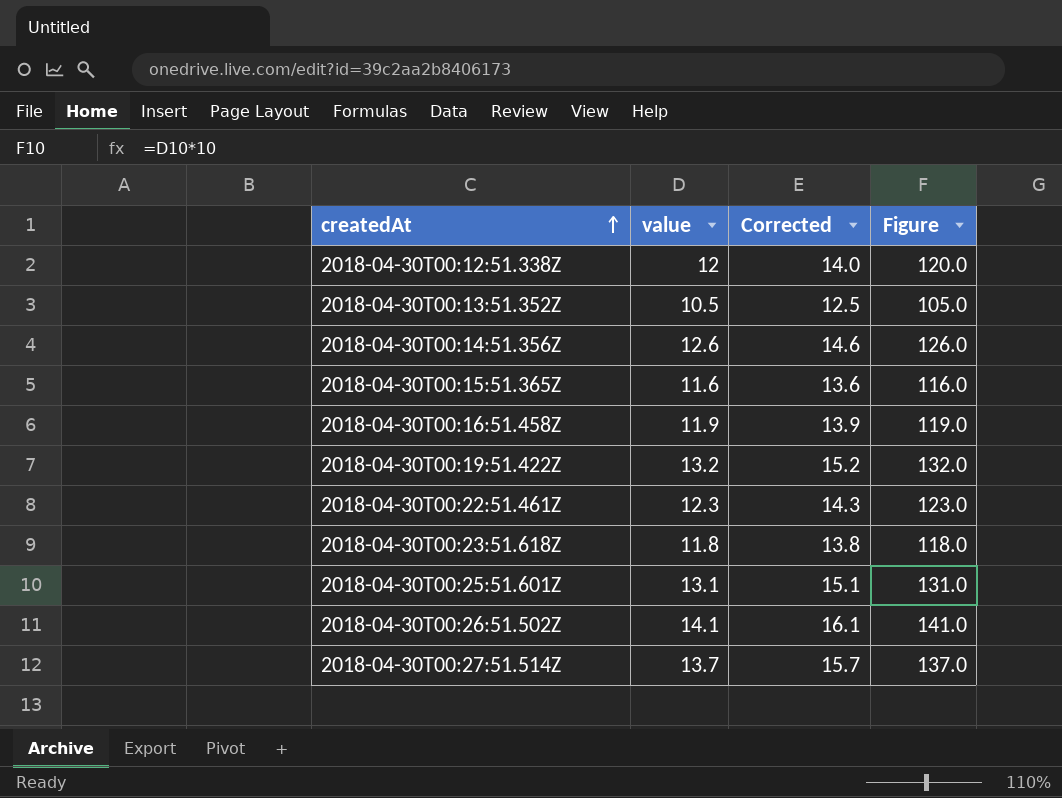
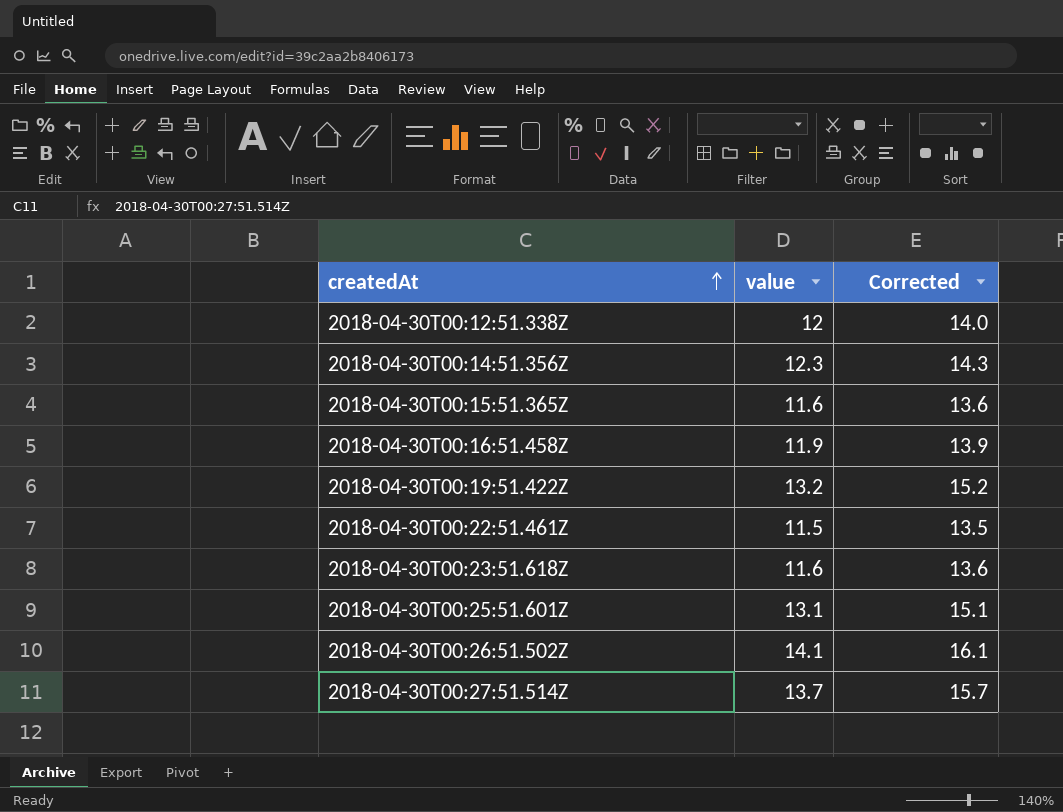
column Figure | formula: [value] * 10 -> none
row 2018-04-30T00:13:51.352Z: 10.5 | 12.5 | 105.0 -> none
2018-04-30T00:14:51.356Z | value: 12.6 -> 12.3
2018-04-30T00:14:51.356Z | Corrected: 14.6 -> 14.3
2018-04-30T00:22:51.461Z | value: 12.3 -> 11.5
2018-04-30T00:22:51.461Z | Corrected: 14.3 -> 13.5
2018-04-30T00:23:51.618Z | value: 11.8 -> 11.6
2018-04-30T00:23:51.618Z | Corrected: 13.8 -> 13.6

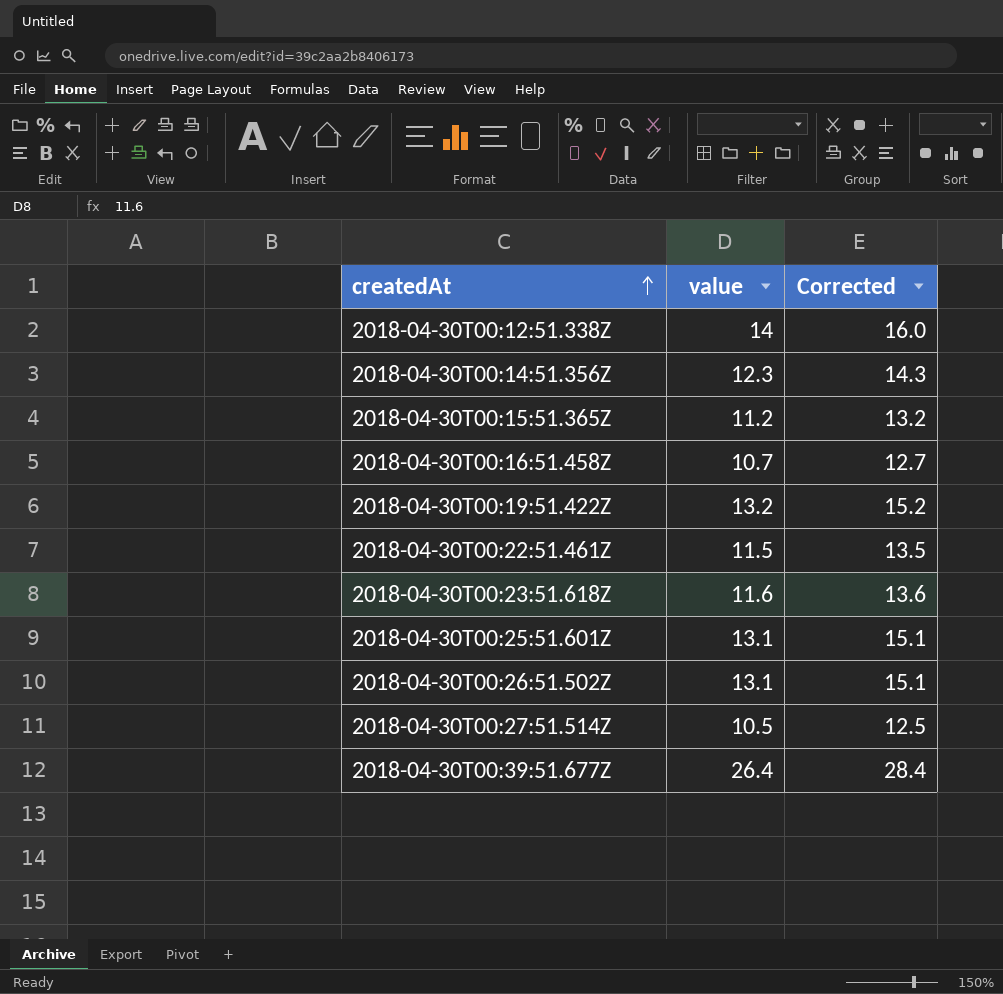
2018-04-30T00:12:51.338Z | value: 12 -> 14
2018-04-30T00:12:51.338Z | Corrected: 14.0 -> 16.0
2018-04-30T00:15:51.365Z | value: 11.6 -> 11.2
2018-04-30T00:15:51.365Z | Corrected: 13.6 -> 13.2
2018-04-30T00:16:51.458Z | value: 11.9 -> 10.7
2018-04-30T00:16:51.458Z | Corrected: 13.9 -> 12.7
2018-04-30T00:26:51.502Z | value: 14.1 -> 13.1
2018-04-30T00:26:51.502Z | Corrected: 16.1 -> 15.1
2018-04-30T00:27:51.514Z | value: 13.7 -> 10.5
2018-04-30T00:27:51.514Z | Corrected: 15.7 -> 12.5
row 2018-04-30T00:39:51.677Z: none -> 26.4 | 28.4

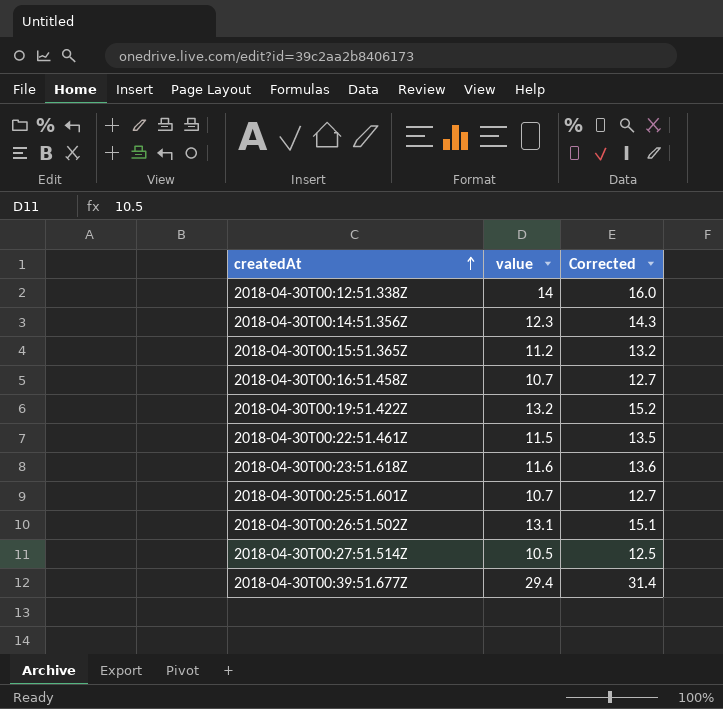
2018-04-30T00:25:51.601Z | value: 13.1 -> 10.7
2018-04-30T00:25:51.601Z | Corrected: 15.1 -> 12.7
2018-04-30T00:39:51.677Z | value: 26.4 -> 29.4
2018-04-30T00:39:51.677Z | Corrected: 28.4 -> 31.4

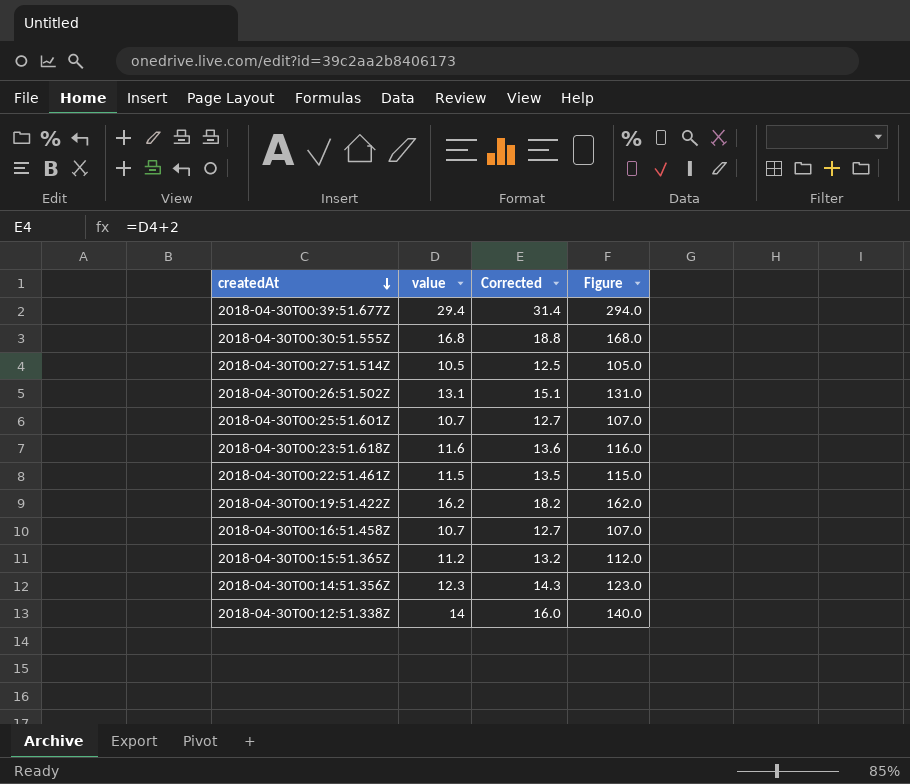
row order: createdAt ascending -> createdAt descending
column Figure | formula: none -> [value] * 10
row 2018-04-30T00:30:51.555Z: none -> 16.8 | 18.8 | 168.0
2018-04-30T00:19:51.422Z | value: 13.2 -> 16.2
2018-04-30T00:19:51.422Z | Corrected: 15.2 -> 18.2

